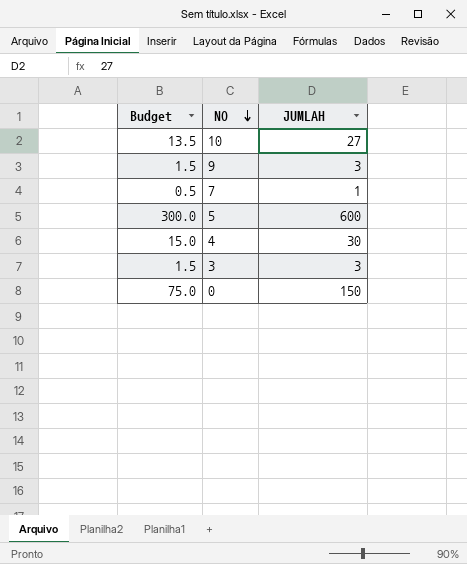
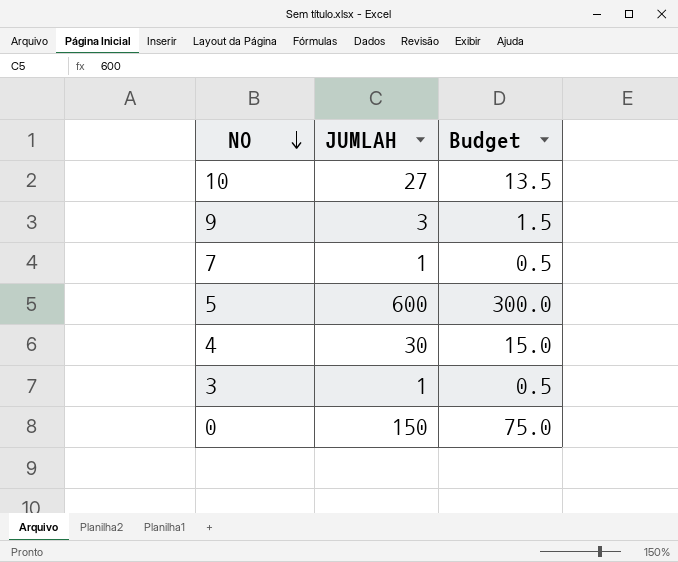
column Budget | position: 1 -> 3
3 | JUMLAH: 3 -> 1
3 | Budget: 1.5 -> 0.5

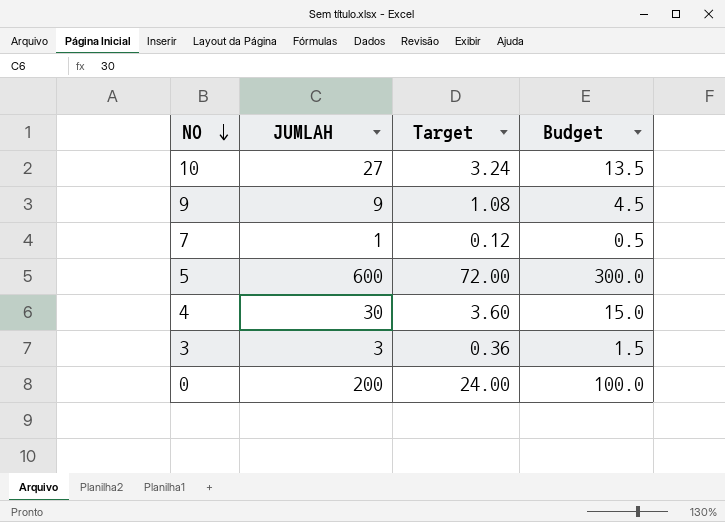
column Target | formula: none -> [JUMLAH] * 0.12
9 | JUMLAH: 3 -> 9
9 | Budget: 1.5 -> 4.5
3 | JUMLAH: 1 -> 3
3 | Budget: 0.5 -> 1.5
0 | JUMLAH: 150 -> 200
0 | Budget: 75.0 -> 100.0

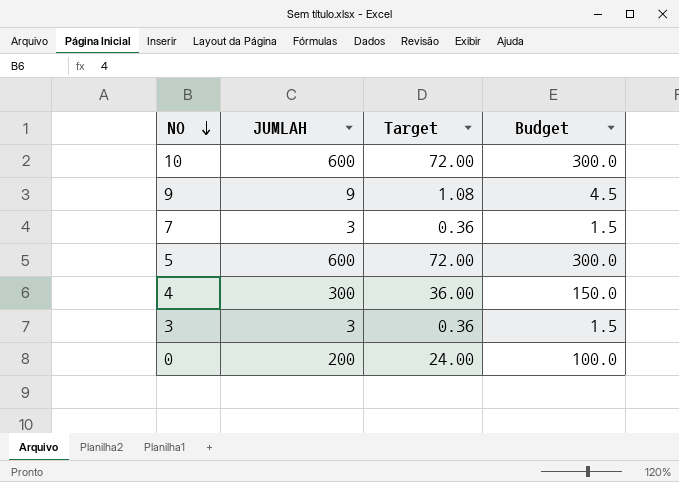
10 | JUMLAH: 27 -> 600
10 | Target: 3.24 -> 72.00
10 | Budget: 13.5 -> 300.0
7 | JUMLAH: 1 -> 3
7 | Target: 0.12 -> 0.36
7 | Budget: 0.5 -> 1.5
4 | JUMLAH: 30 -> 300
4 | Target: 3.60 -> 36.00
4 | Budget: 15.0 -> 150.0

